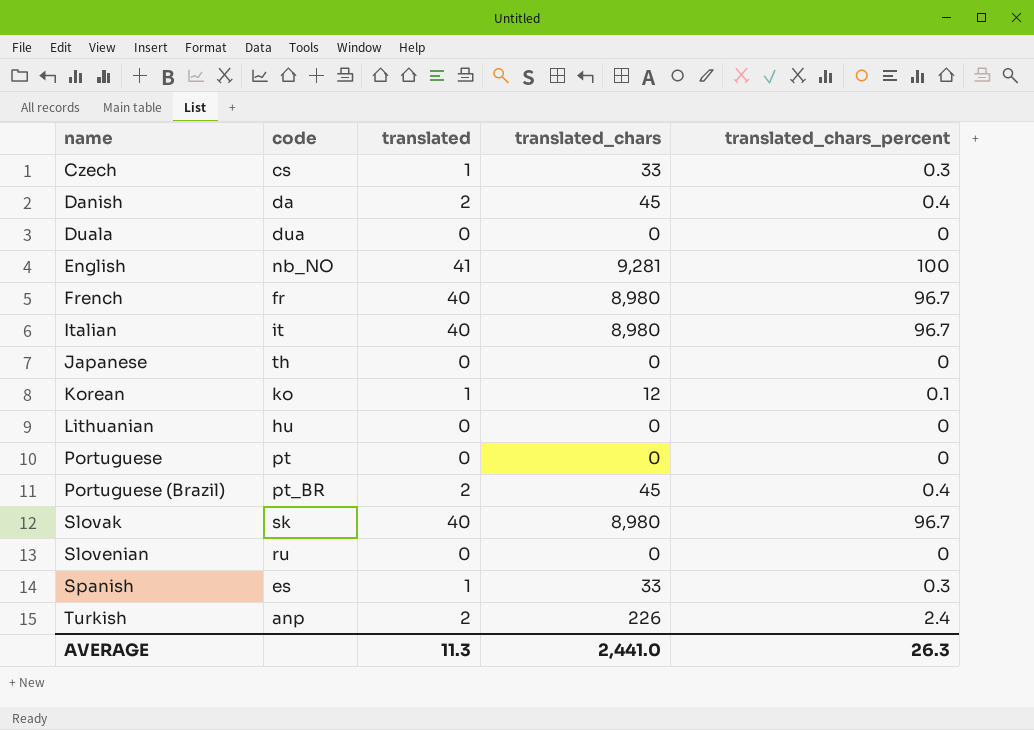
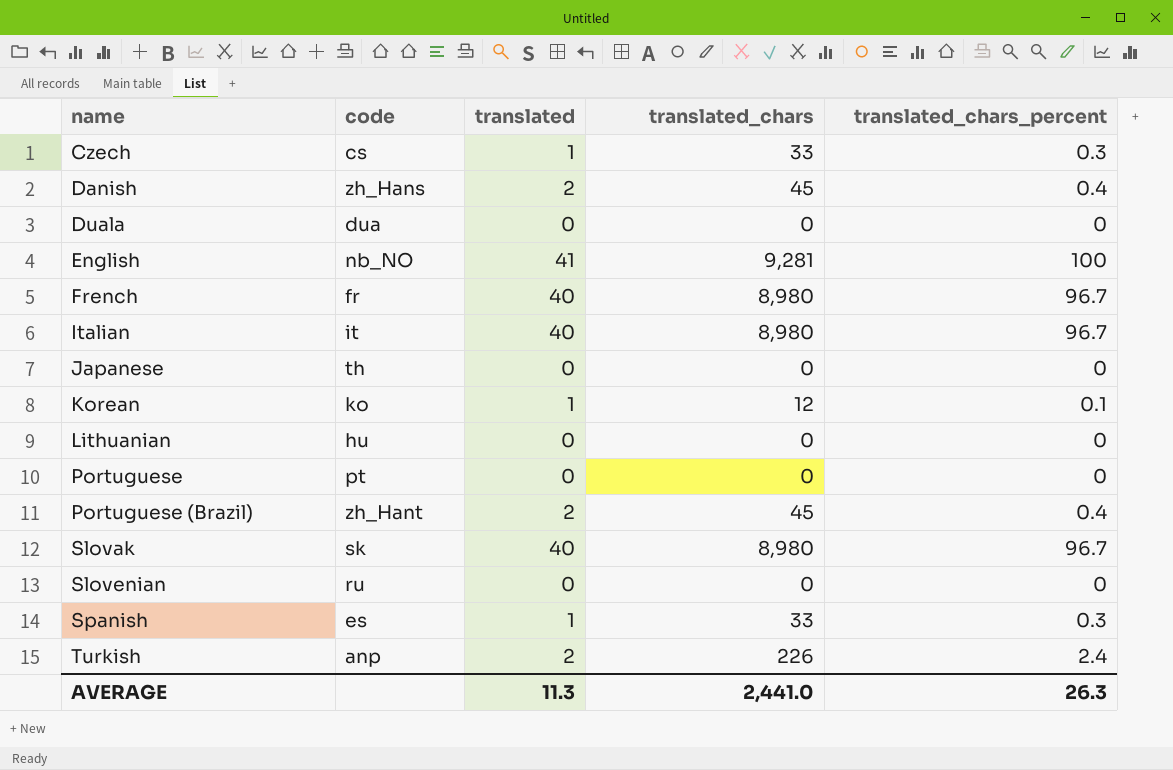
Danish | code: da -> zh_Hans
Portuguese (Brazil) | code: pt_BR -> zh_Hant

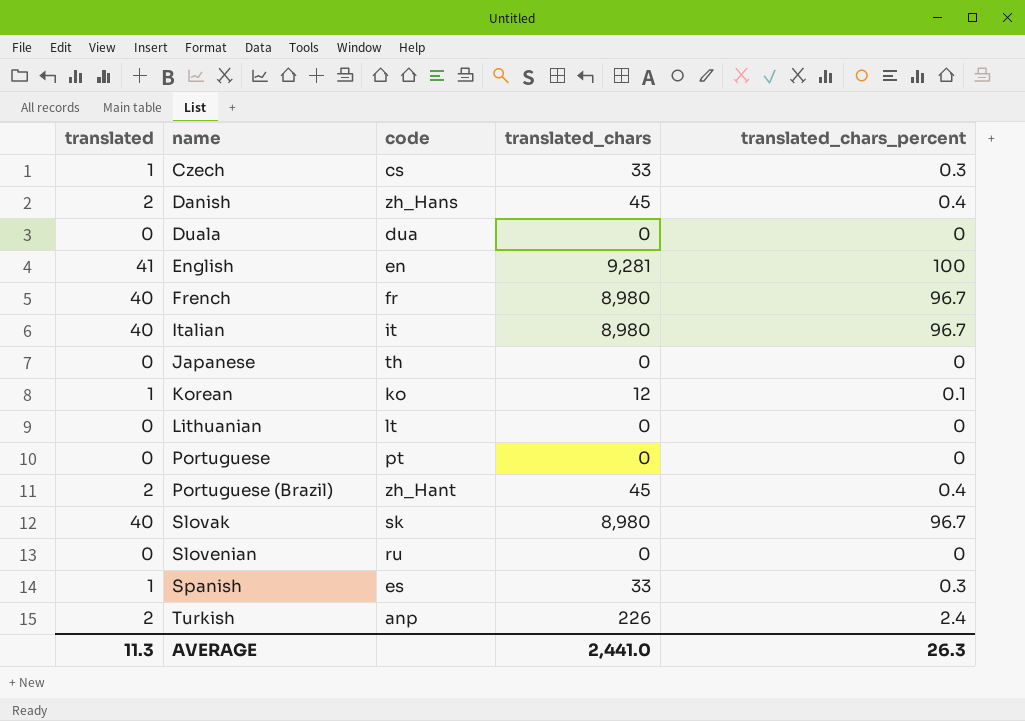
column translated | position: 3 -> 1
English | code: nb_NO -> en
Lithuanian | code: hu -> lt

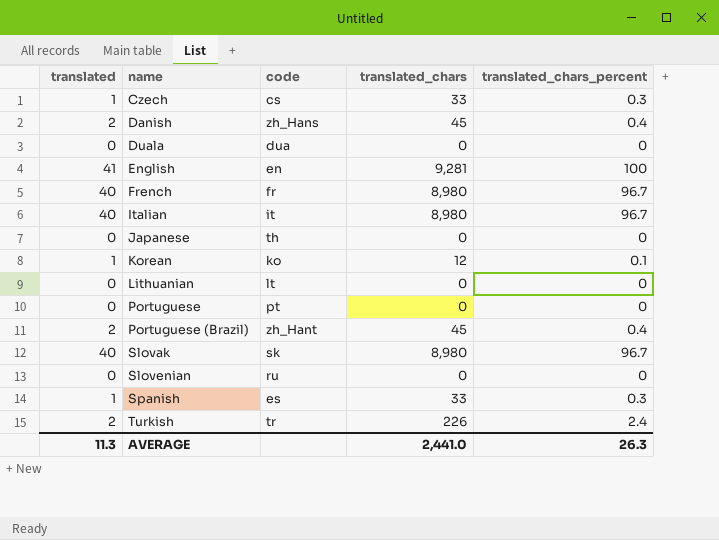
Turkish | code: anp -> tr

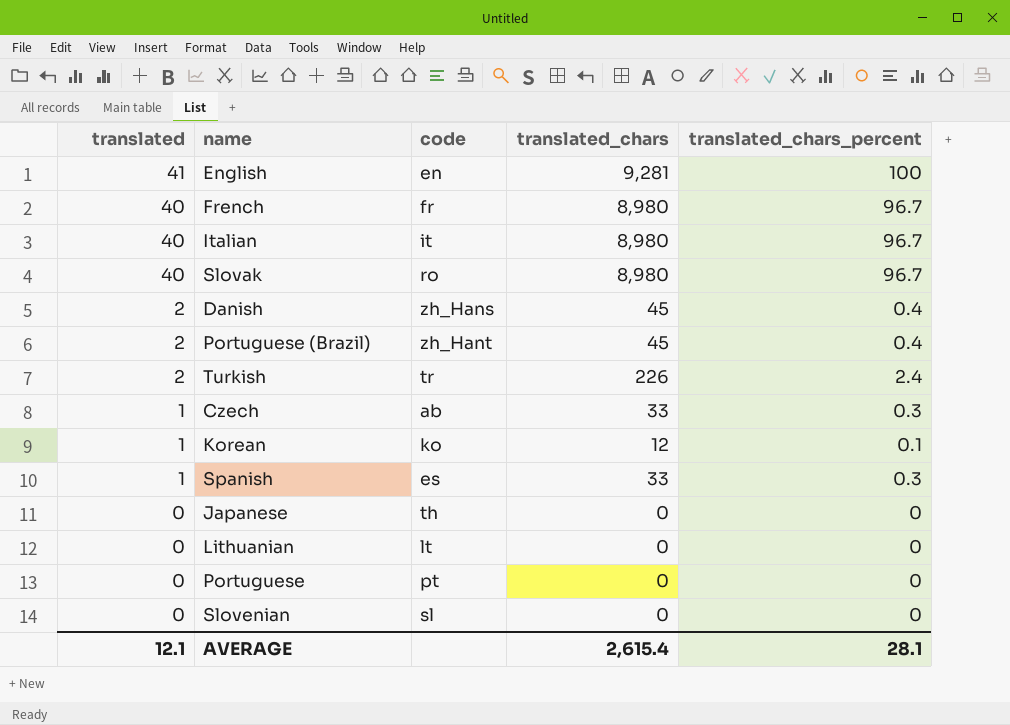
row order: name ascending -> translated descending
row Duala: 0 | dua | 0 | 0 -> none
Slovak | code: sk -> ro
Czech | code: cs -> ab
Slovenian | code: ru -> sl
AVERAGE | translated: 11.3 -> 12.1
AVERAGE | translated_chars: 2,441.0 -> 2,615.4
AVERAGE | translated_chars_percent: 26.3 -> 28.1

